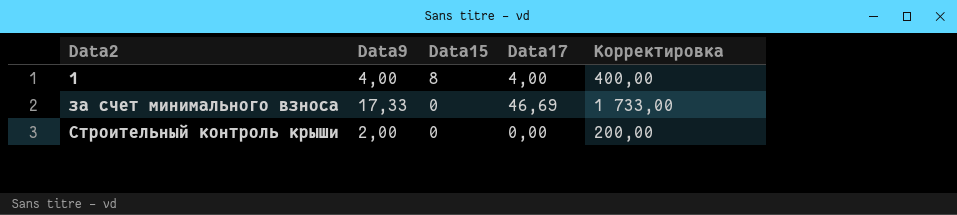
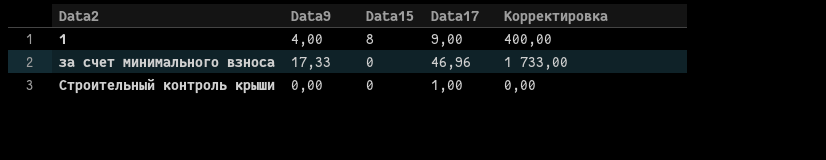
1 | Data17: 4,00 -> 9,00
за счет минимального взноса | Data17: 46,69 -> 46,96
Строительный контроль крыши | Data9: 2,00 -> 0,00
Строительный контроль крыши | Data17: 0,00 -> 1,00
Строительный контроль крыши | Корректировка: 200,00 -> 0,00

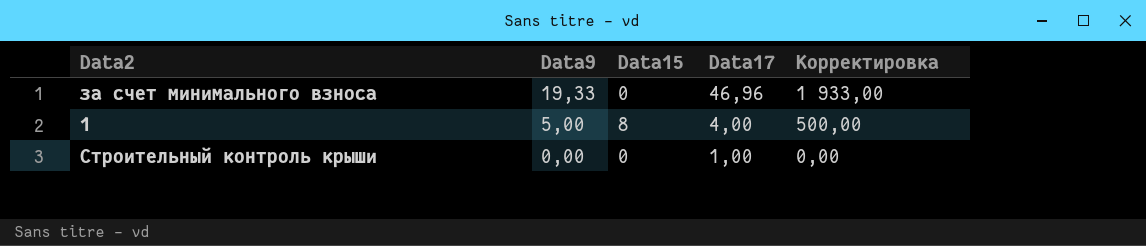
row order: Data2 ascending -> Data9 descending
за счет минимального взноса | Data9: 17,33 -> 19,33
за счет минимального взноса | Корректировка: 1 733,00 -> 1 933,00
1 | Data9: 4,00 -> 5,00
1 | Data17: 9,00 -> 4,00
1 | Корректировка: 400,00 -> 500,00

